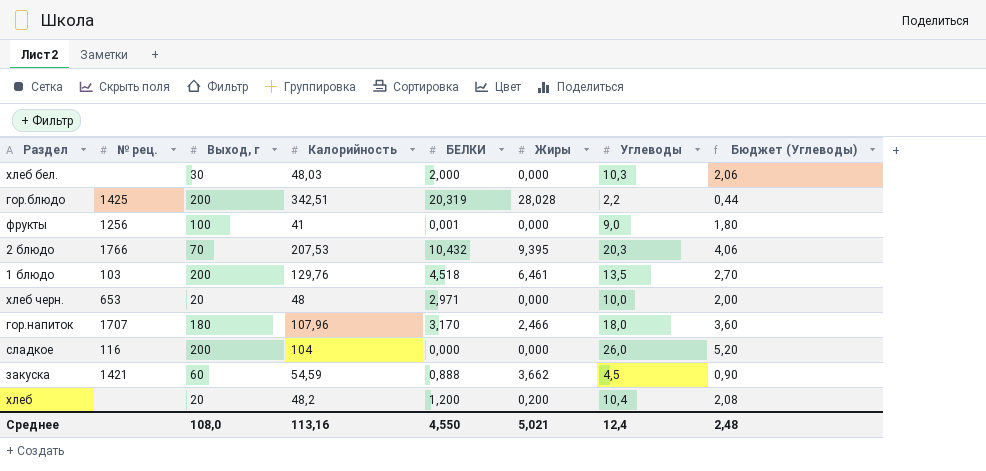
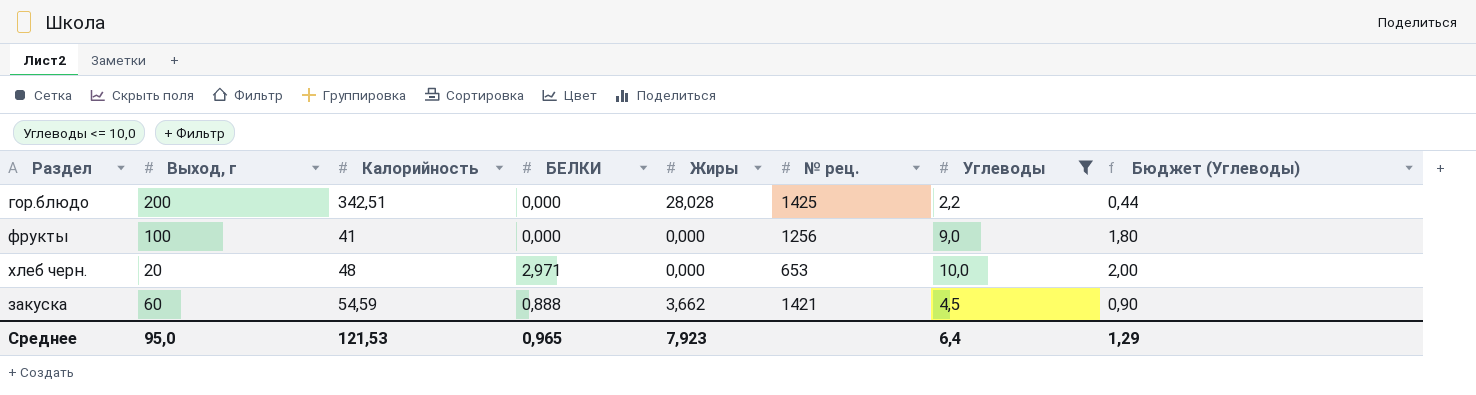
filter: none -> Углеводы <= 10,0
column № рец. | position: 2 -> 6
гор.блюдо | БЕЛКИ: 20,319 -> 0,000
фрукты | БЕЛКИ: 0,001 -> 0,000
Среднее | Выход, г: 108,0 -> 95,0
Среднее | Калорийность: 113,16 -> 121,53
Среднее | БЕЛКИ: 4,550 -> 0,965
Среднее | Жиры: 5,021 -> 7,923
Среднее | Углеводы: 12,4 -> 6,4
Среднее | Бюджет (Углеводы): 2,48 -> 1,29

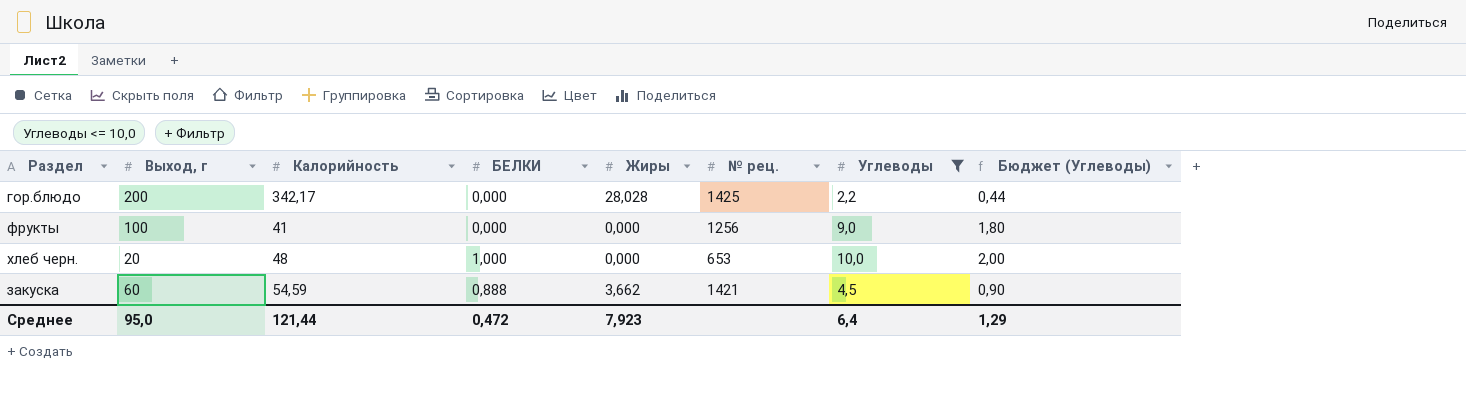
гор.блюдо | Калорийность: 342,51 -> 342,17
хлеб черн. | БЕЛКИ: 2,971 -> 1,000
Среднее | Калорийность: 121,53 -> 121,44
Среднее | БЕЛКИ: 0,965 -> 0,472

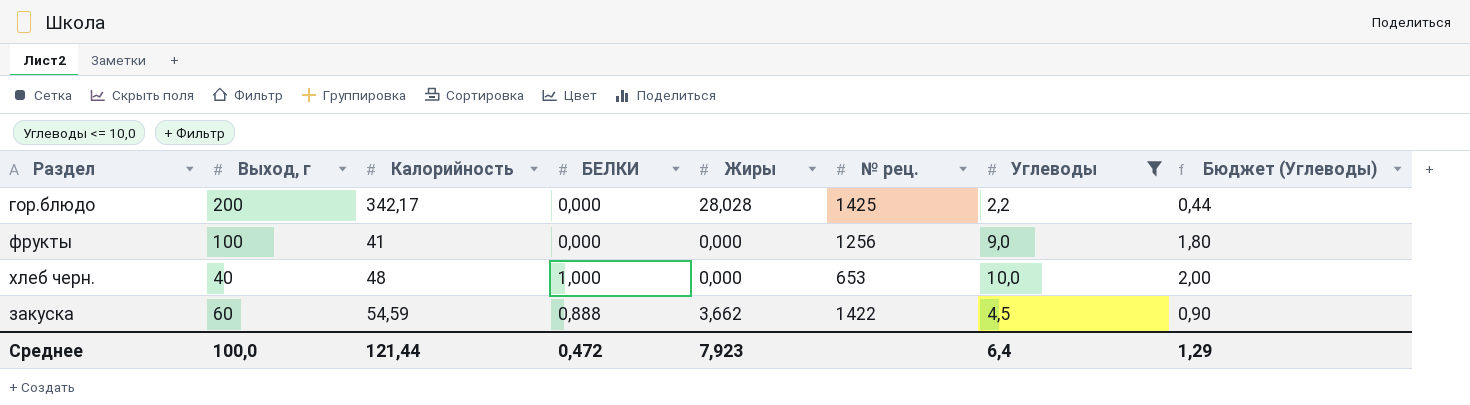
хлеб черн. | Выход, г: 20 -> 40
закуска | № рец.: 1421 -> 1422
Среднее | Выход, г: 95,0 -> 100,0

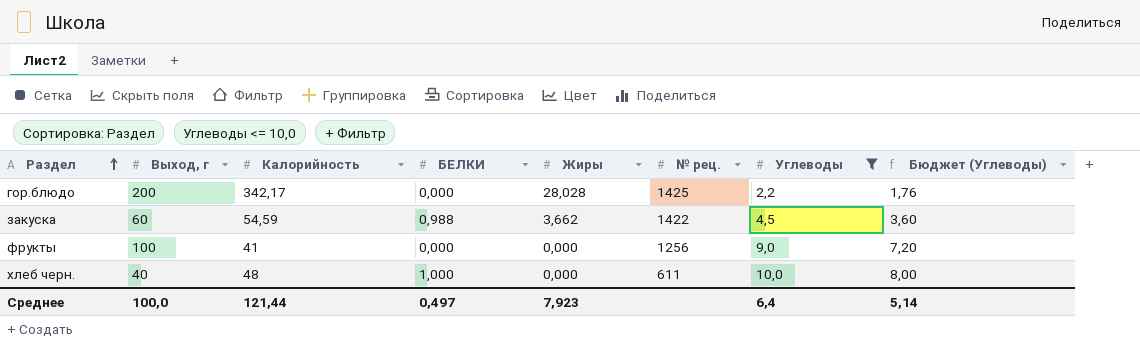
row order: none -> Раздел ascending
column Бюджет (Углеводы) | formula: [Углеводы] * 0,2 -> [Углеводы] * 0,8
закуска | БЕЛКИ: 0,888 -> 0,988
хлеб черн. | № рец.: 653 -> 611
Среднее | БЕЛКИ: 0,472 -> 0,497
Среднее | Бюджет (Углеводы): 1,29 -> 5,14

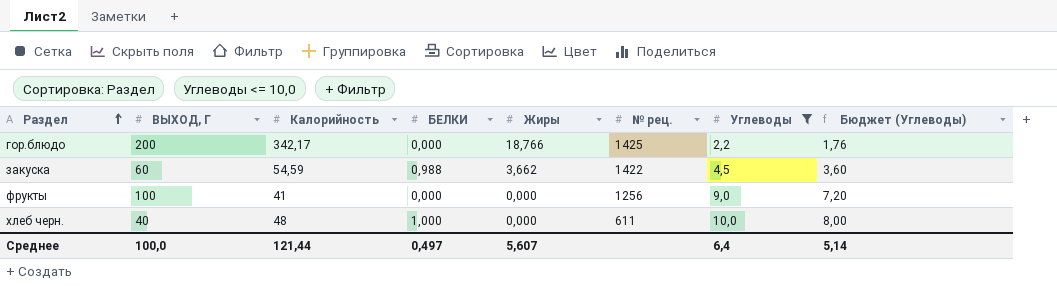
column name: Выход, г -> ВЫХОД, Г
гор.блюдо | Жиры: 28,028 -> 18,766
Среднее | Жиры: 7,923 -> 5,607

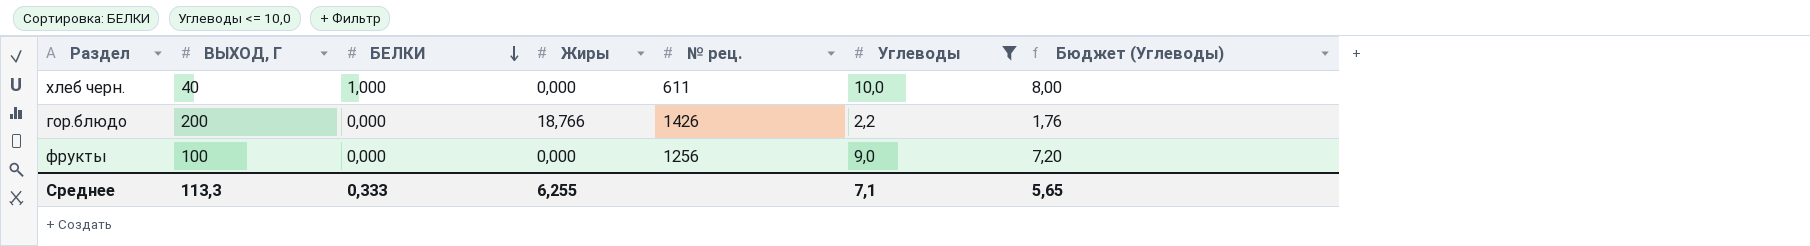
row order: Раздел ascending -> БЕЛКИ descending
column Калорийность | position: 3 -> none
row закуска: 60 | 54,59 | 0,988 | 3,662 | 1422 | 4,5 | 3,60 -> none
гор.блюдо | № рец.: 1425 -> 1426
Среднее | ВЫХОД, Г: 100,0 -> 113,3
Среднее | БЕЛКИ: 0,497 -> 0,333
Среднее | Жиры: 5,607 -> 6,255
Среднее | Углеводы: 6,4 -> 7,1
Среднее | Бюджет (Углеводы): 5,14 -> 5,65

